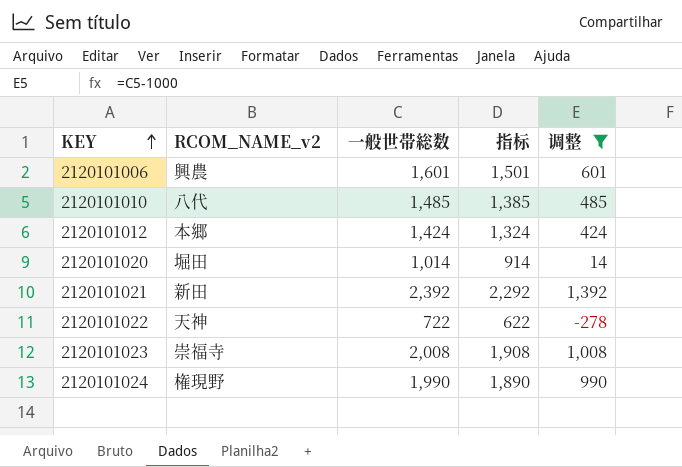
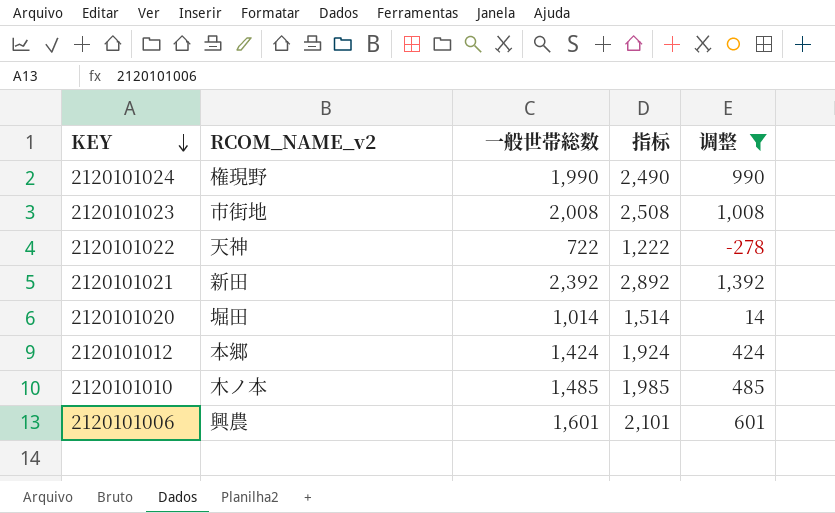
row order: KEY ascending -> KEY descending
column 指标 | formula: [一般世帯総数] - 100 -> [一般世帯総数] + 500
2120101023 | RCOM_NAME_v2: 崇福寺 -> 市街地
2120101010 | RCOM_NAME_v2: 八代 -> 木ノ本

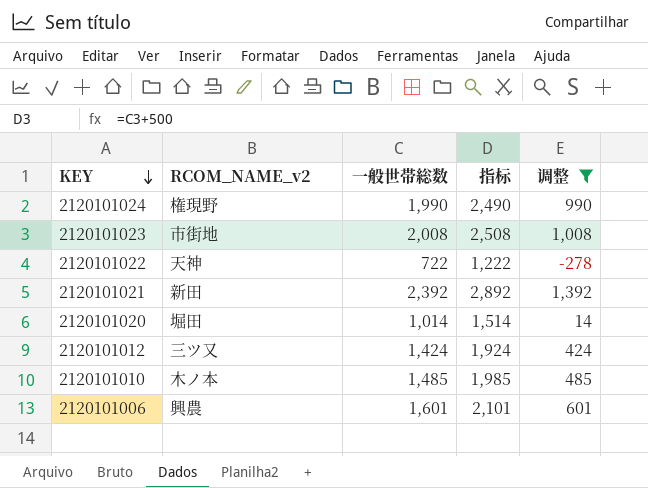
2120101012 | RCOM_NAME_v2: 本郷 -> 三ツ又

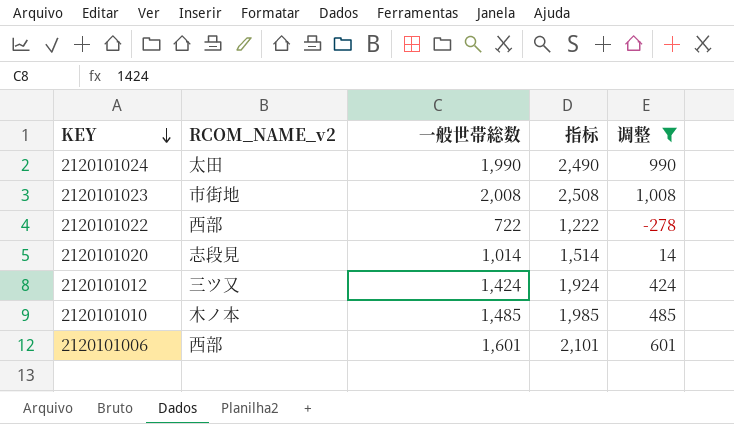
row 2120101021: 新田 | 2,392 | 2,892 | 1,392 -> none
2120101024 | RCOM_NAME_v2: 権現野 -> 太田
2120101022 | RCOM_NAME_v2: 天神 -> 西部
2120101020 | RCOM_NAME_v2: 堀田 -> 志段見
2120101006 | RCOM_NAME_v2: 興農 -> 西部

